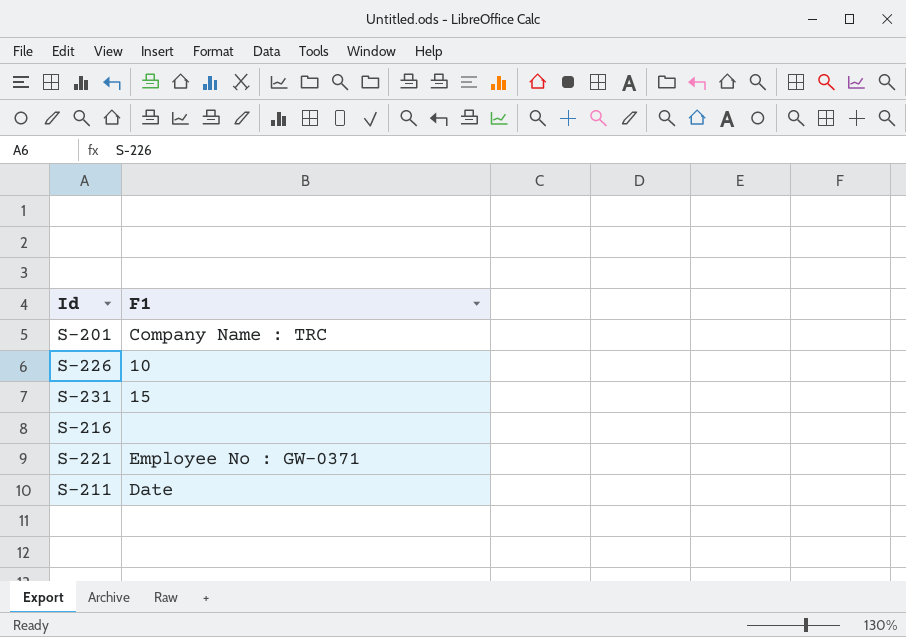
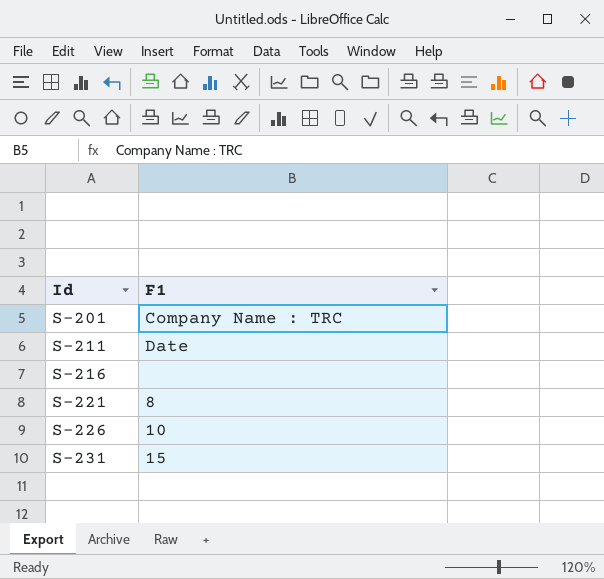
row order: none -> Id ascending
S-221 | F1: Employee No : GW-0371 -> 8

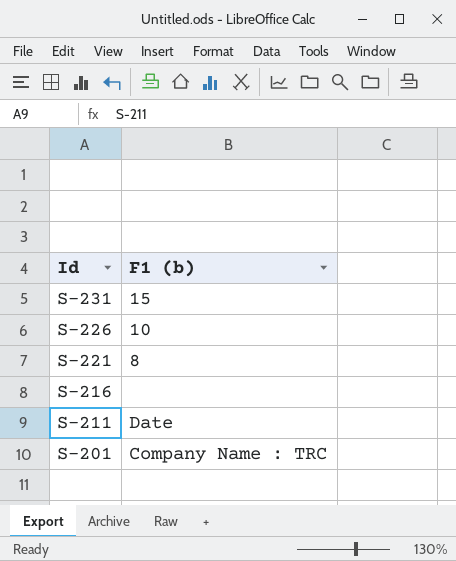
row order: Id ascending -> Id descending
column name: F1 -> F1 (b)

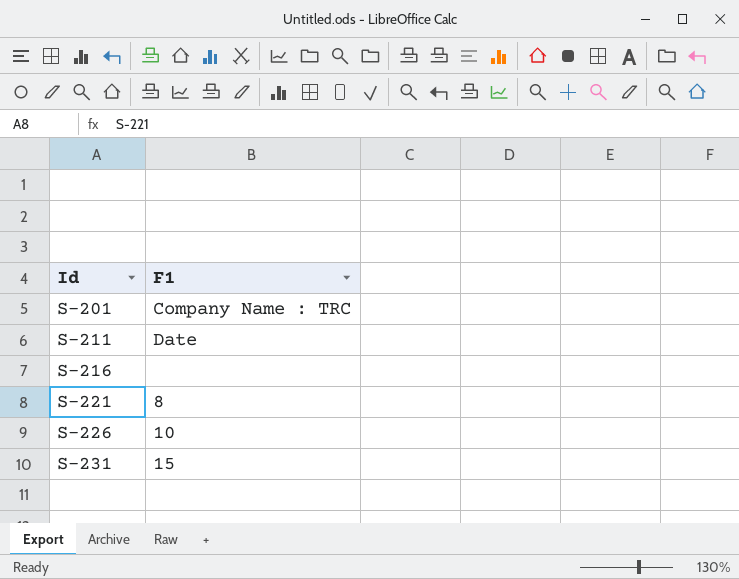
row order: Id descending -> Id ascending
column name: F1 (b) -> F1

